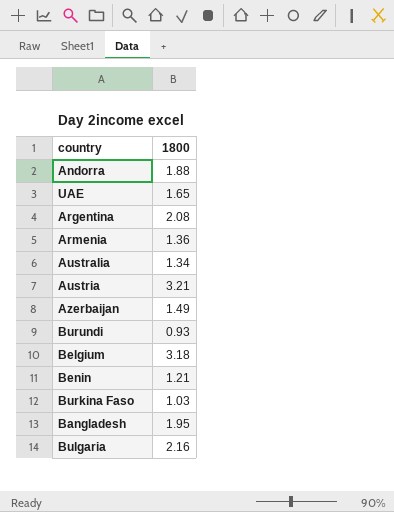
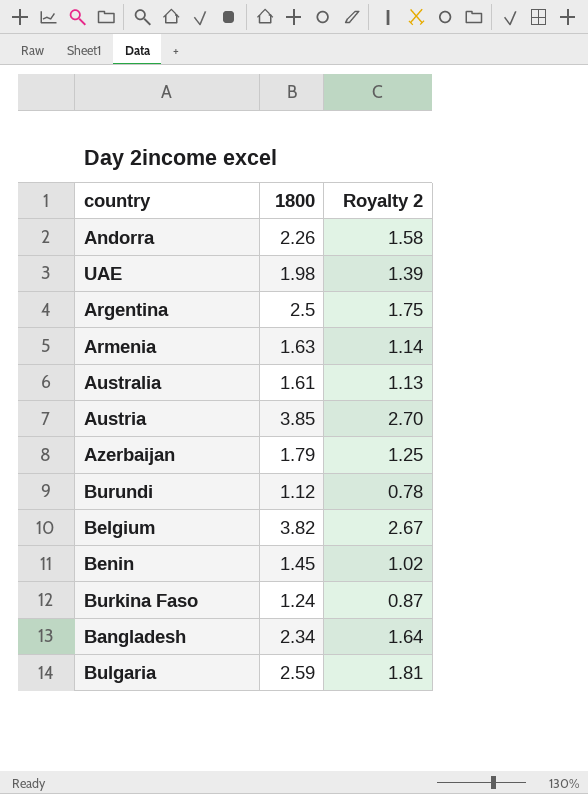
column Royalty 2 | formula: none -> [1800] * 0.7
Andorra | 1800: 1.88 -> 2.26
UAE | 1800: 1.65 -> 1.98
Argentina | 1800: 2.08 -> 2.5
Armenia | 1800: 1.36 -> 1.63
Australia | 1800: 1.34 -> 1.61
Austria | 1800: 3.21 -> 3.85
Azerbaijan | 1800: 1.49 -> 1.79
Burundi | 1800: 0.93 -> 1.12
Belgium | 1800: 3.18 -> 3.82
Benin | 1800: 1.21 -> 1.45
Burkina Faso | 1800: 1.03 -> 1.24
Bangladesh | 1800: 1.95 -> 2.34
Bulgaria | 1800: 2.16 -> 2.59

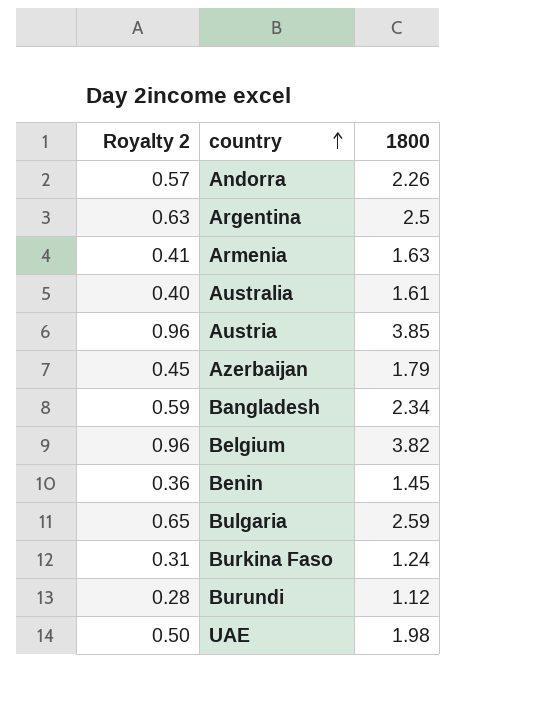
row order: none -> country ascending
column Royalty 2 | formula: [1800] * 0.7 -> [1800] * 0.25
column Royalty 2 | position: 3 -> 1

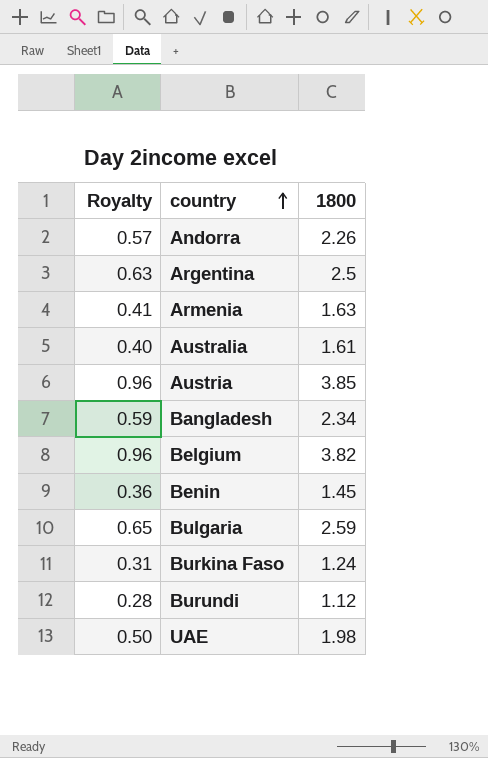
column name: Royalty 2 -> Royalty
row Azerbaijan: 0.45 | 1.79 -> none

